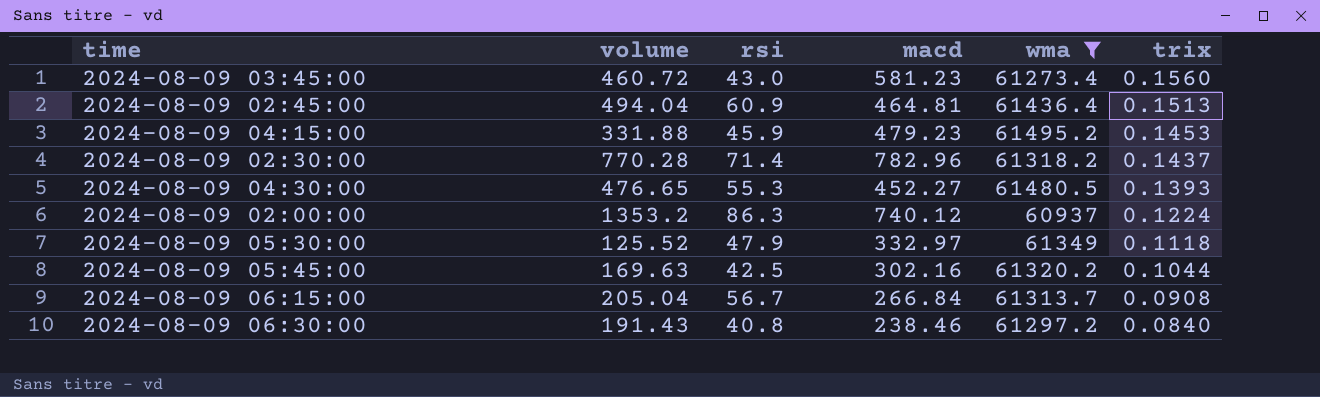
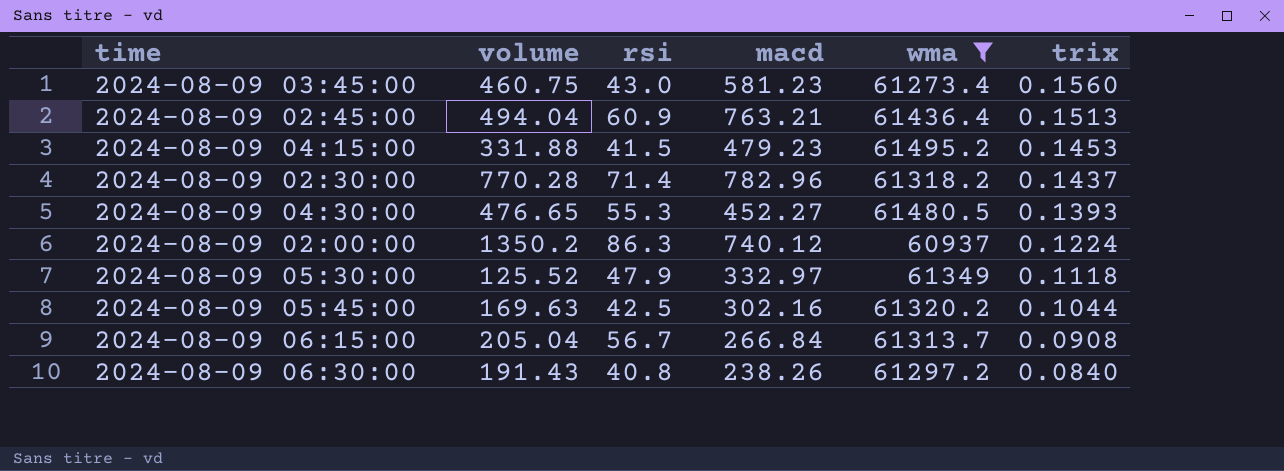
2024-08-09 03:45:00 | volume: 460.72 -> 460.75
2024-08-09 02:45:00 | macd: 464.81 -> 763.21
2024-08-09 04:15:00 | rsi: 45.9 -> 41.5
2024-08-09 02:00:00 | volume: 1353.2 -> 1350.2
2024-08-09 06:30:00 | macd: 238.46 -> 238.26

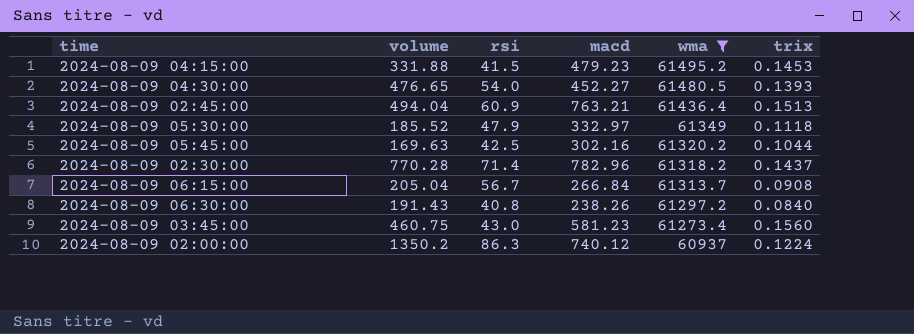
row order: trix descending -> wma descending
2024-08-09 04:30:00 | rsi: 55.3 -> 54.0
2024-08-09 05:30:00 | volume: 125.52 -> 185.52

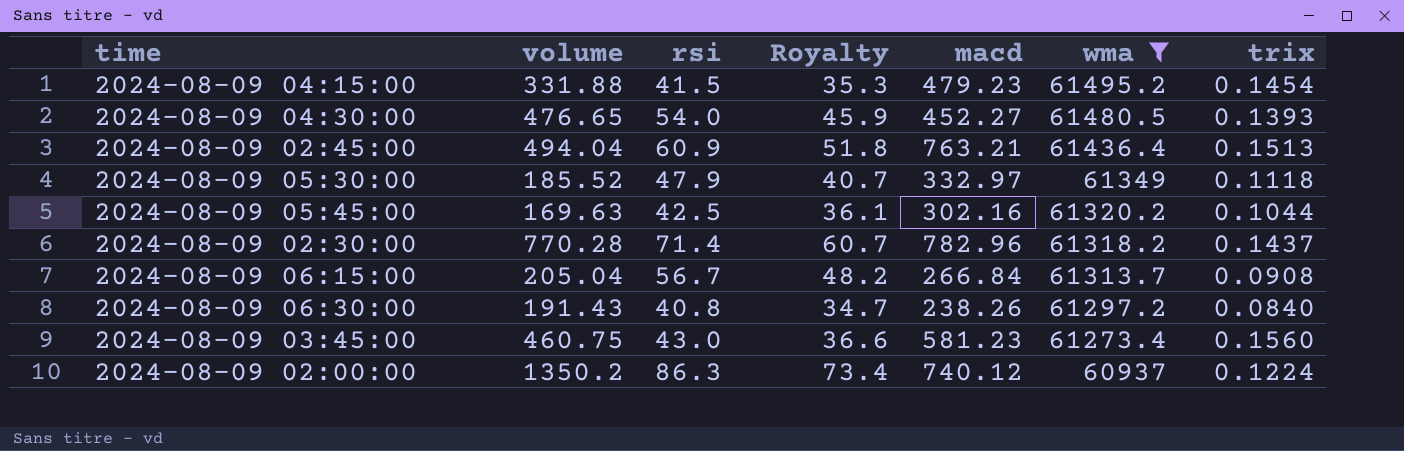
column Royalty | formula: none -> [rsi] * 0.85
2024-08-09 04:15:00 | trix: 0.1453 -> 0.1454

